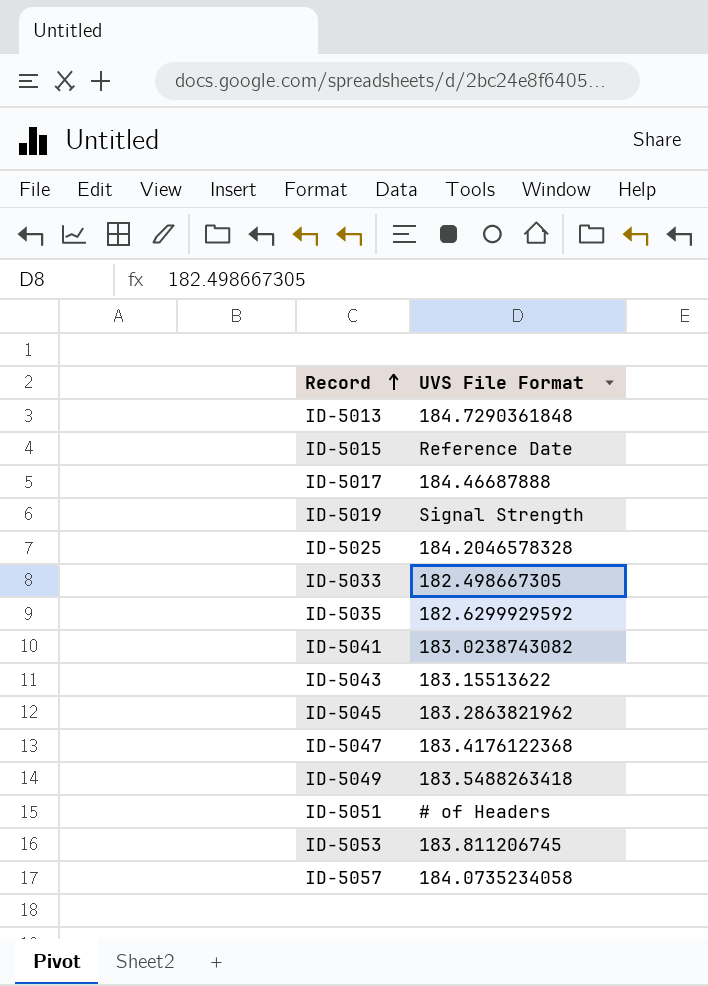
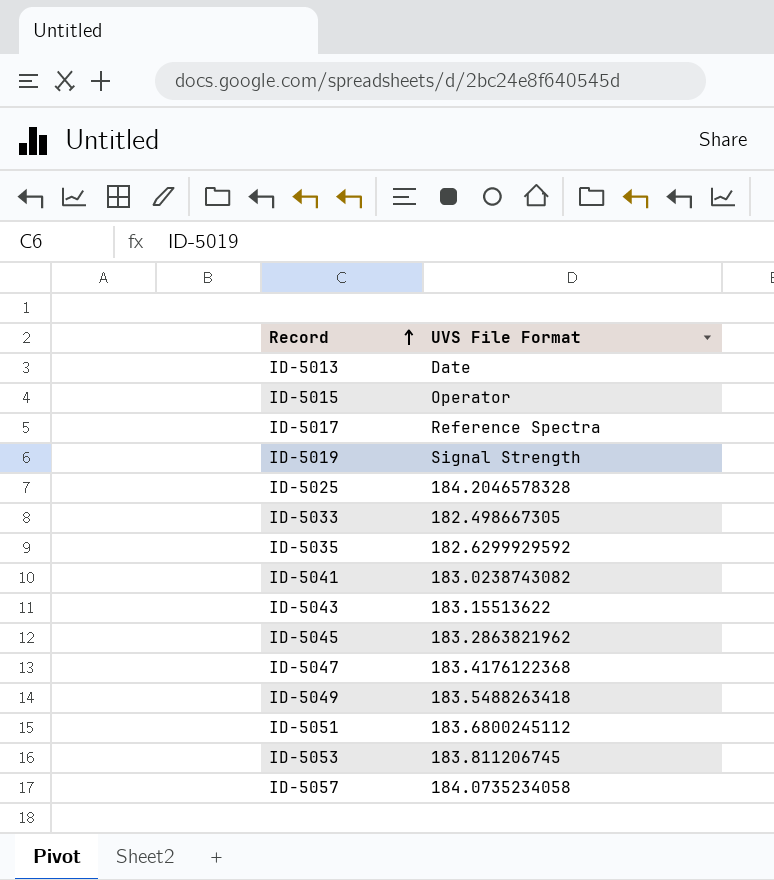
ID-5013 | UVS File Format: 184.7290361848 -> Date
ID-5015 | UVS File Format: Reference Date -> Operator
ID-5017 | UVS File Format: 184.46687888 -> Reference Spectra
ID-5051 | UVS File Format: # of Headers -> 183.6800245112

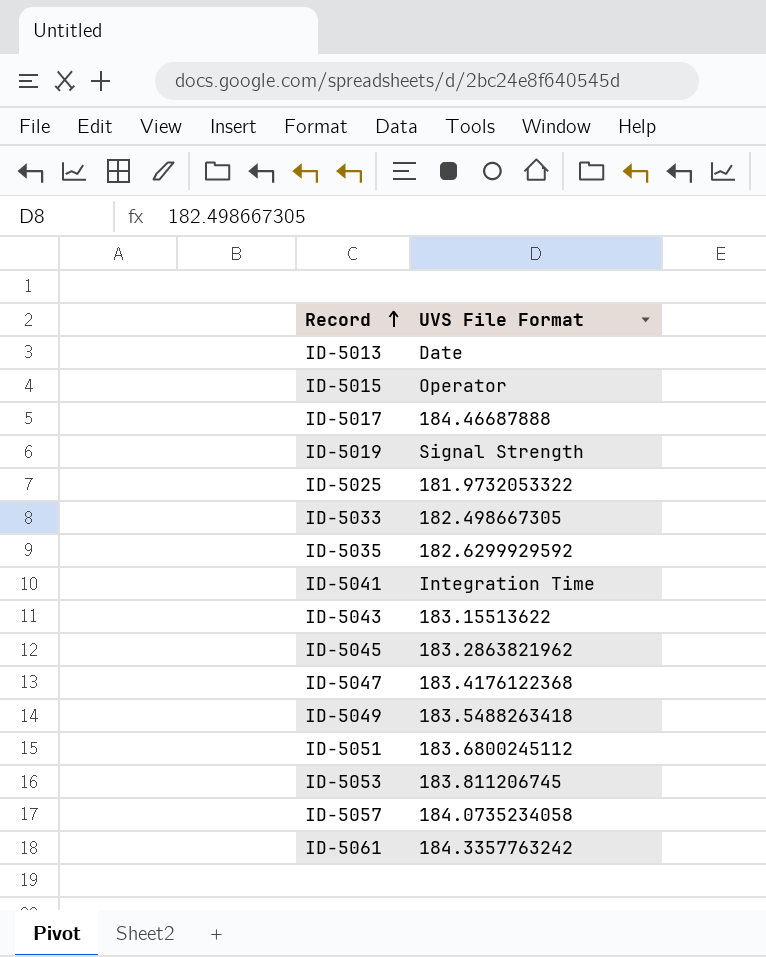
ID-5017 | UVS File Format: Reference Spectra -> 184.46687888
ID-5025 | UVS File Format: 184.2046578328 -> 181.9732053322
ID-5041 | UVS File Format: 183.0238743082 -> Integration Time
row ID-5061: none -> 184.3357763242

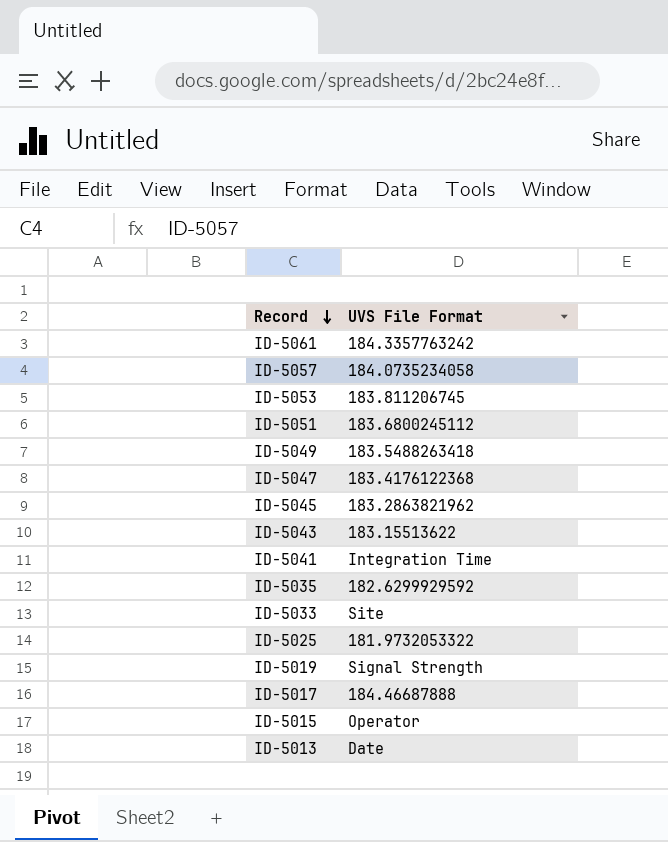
row order: Record ascending -> Record descending
ID-5033 | UVS File Format: 182.498667305 -> Site

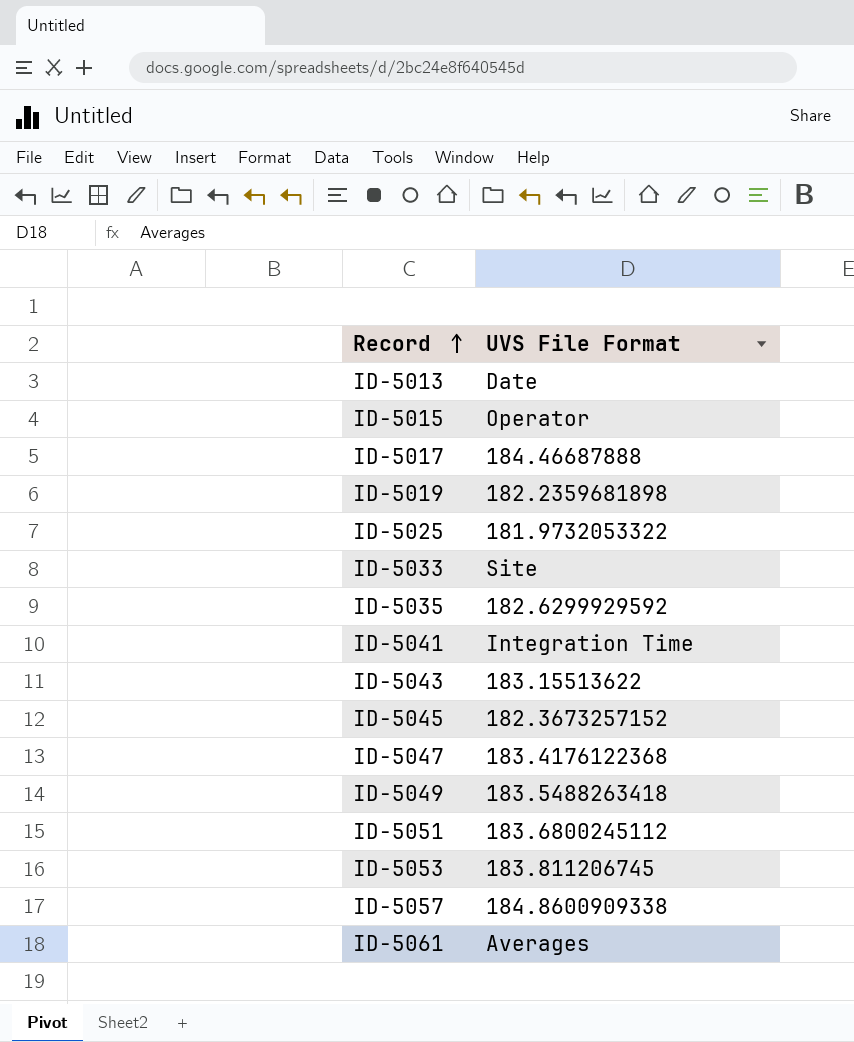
row order: Record descending -> Record ascending
ID-5019 | UVS File Format: Signal Strength -> 182.2359681898
ID-5045 | UVS File Format: 183.2863821962 -> 182.3673257152
ID-5057 | UVS File Format: 184.0735234058 -> 184.8600909338
ID-5061 | UVS File Format: 184.3357763242 -> Averages

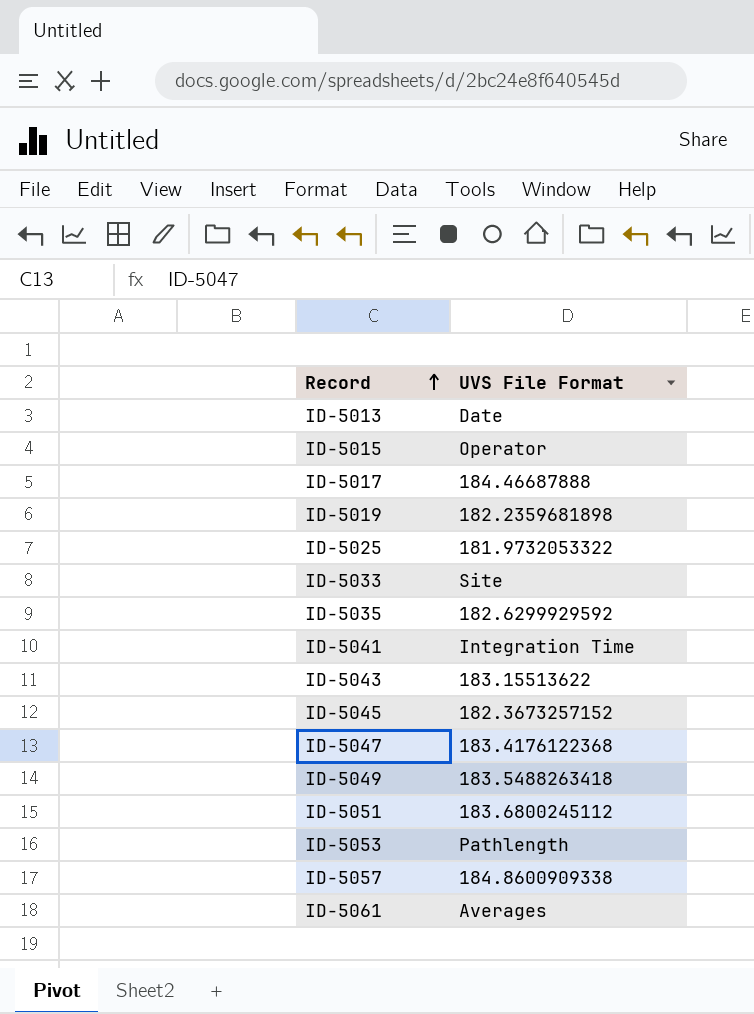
ID-5053 | UVS File Format: 183.811206745 -> Pathlength

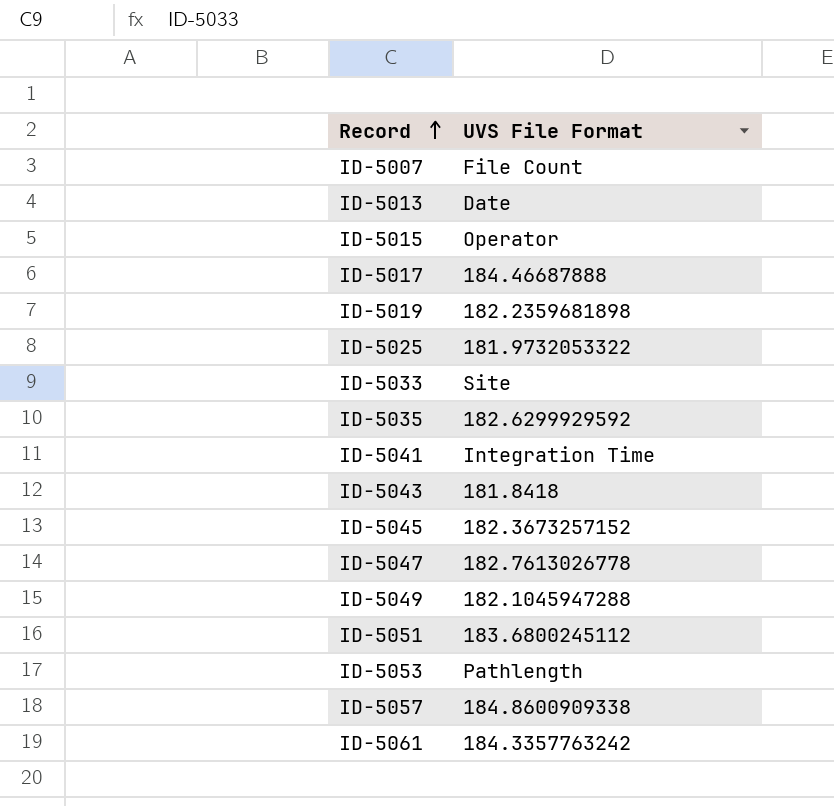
row ID-5007: none -> File Count
ID-5043 | UVS File Format: 183.15513622 -> 181.8418
ID-5047 | UVS File Format: 183.4176122368 -> 182.7613026778
ID-5049 | UVS File Format: 183.5488263418 -> 182.1045947288
ID-5061 | UVS File Format: Averages -> 184.3357763242

